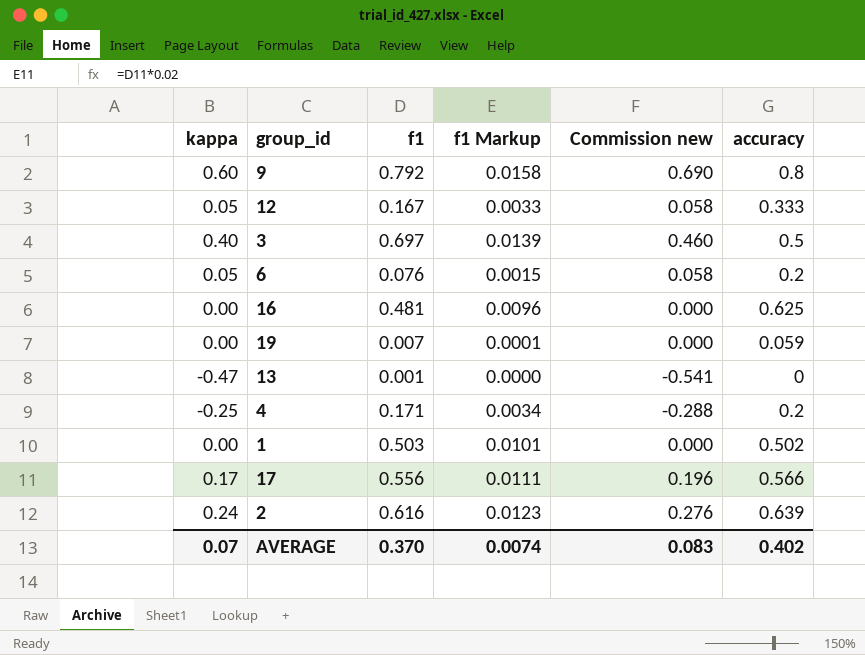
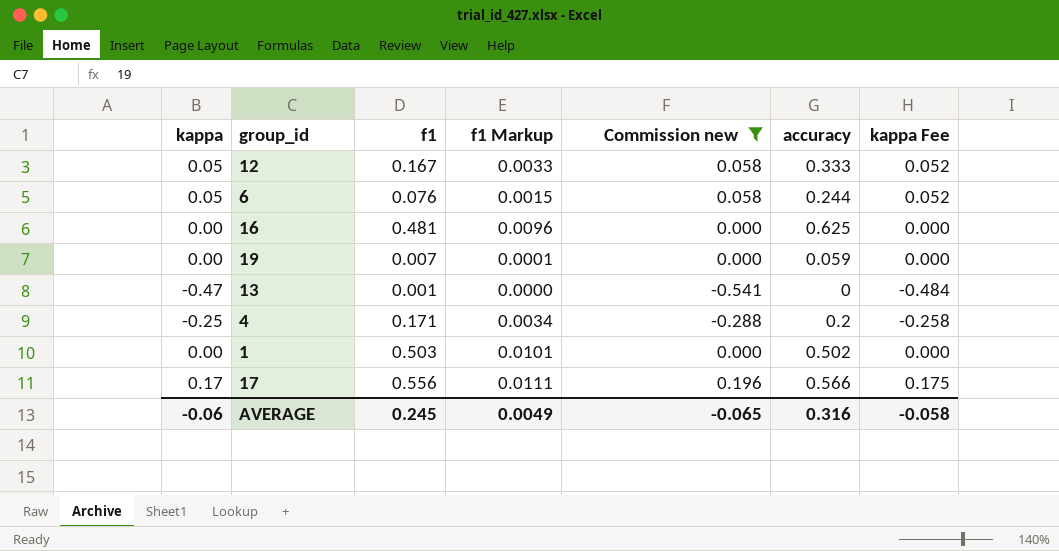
filter: none -> Commission new <= 0.196
column kappa Fee | formula: none -> [kappa] * 1.03
6 | accuracy: 0.2 -> 0.244
AVERAGE | kappa: 0.07 -> -0.06
AVERAGE | f1: 0.370 -> 0.245
AVERAGE | f1 Markup: 0.0074 -> 0.0049
AVERAGE | Commission new: 0.083 -> -0.065
AVERAGE | accuracy: 0.402 -> 0.316

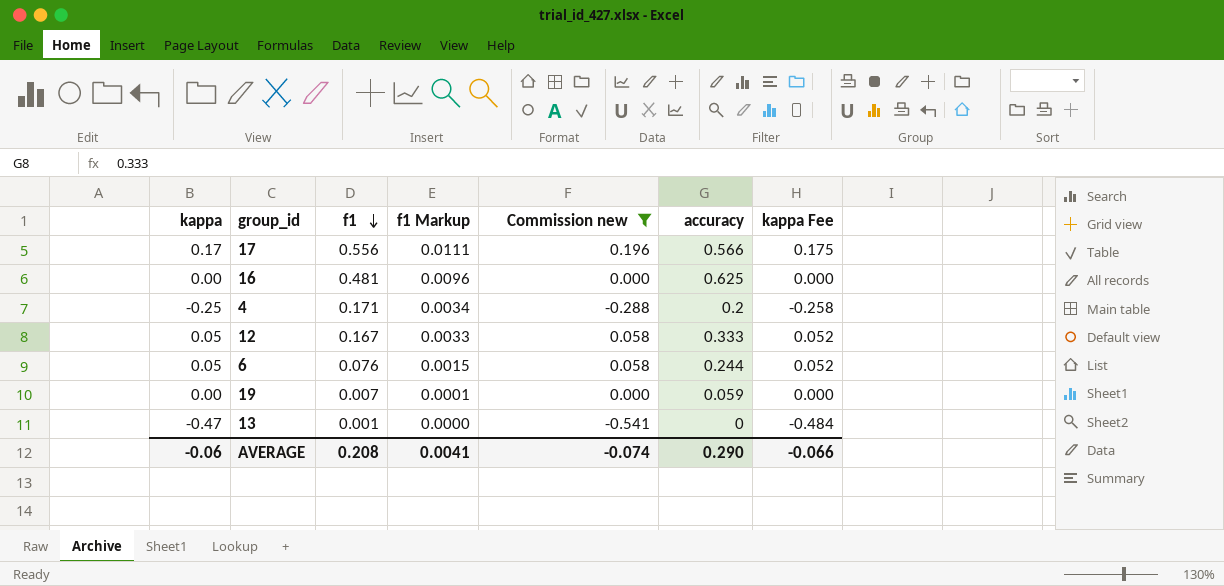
row order: none -> f1 descending
row 1: 0.00 | 0.503 | 0.0101 | 0.000 | 0.502 | 0.000 -> none
AVERAGE | f1: 0.245 -> 0.208
AVERAGE | f1 Markup: 0.0049 -> 0.0041
AVERAGE | Commission new: -0.065 -> -0.074
AVERAGE | accuracy: 0.316 -> 0.290
AVERAGE | kappa Fee: -0.058 -> -0.066

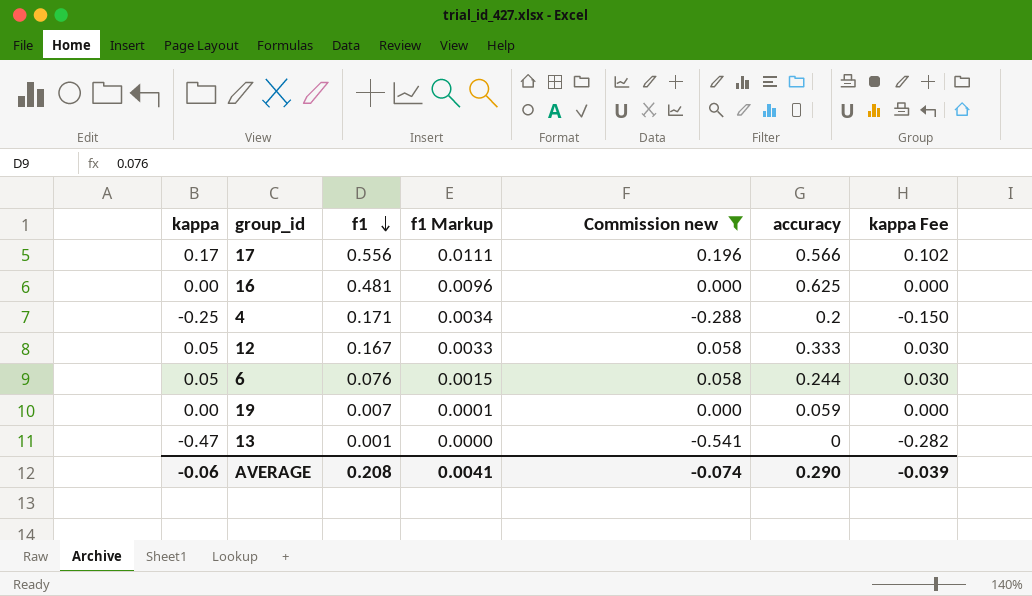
column kappa Fee | formula: [kappa] * 1.03 -> [kappa] * 0.6
AVERAGE | kappa Fee: -0.066 -> -0.039

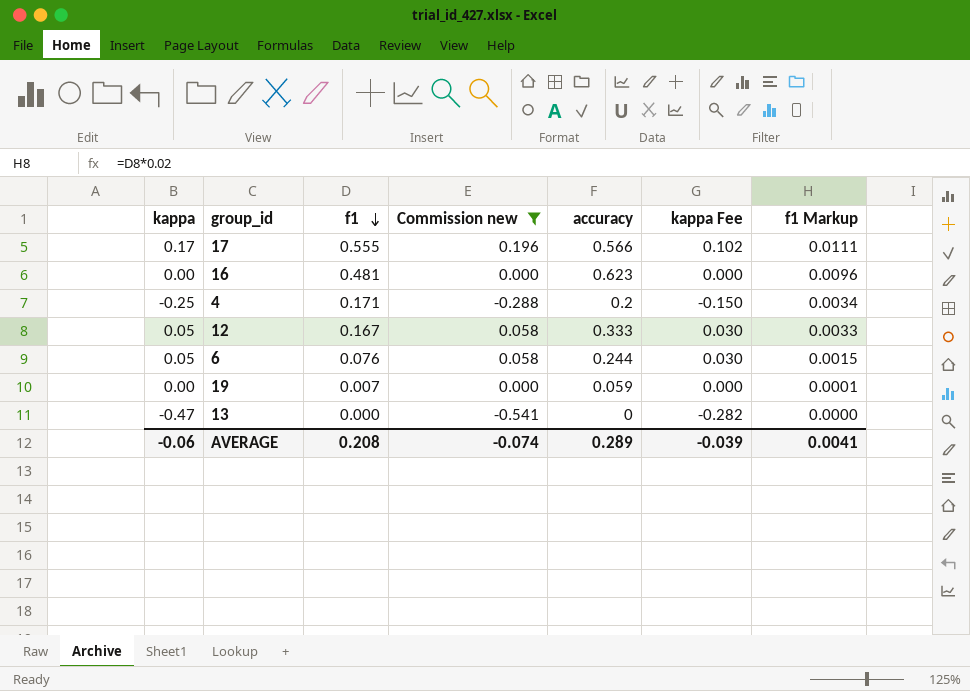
column f1 Markup | position: 4 -> 7
17 | f1: 0.556 -> 0.555
16 | accuracy: 0.625 -> 0.623
13 | f1: 0.001 -> 0.000
AVERAGE | accuracy: 0.290 -> 0.289

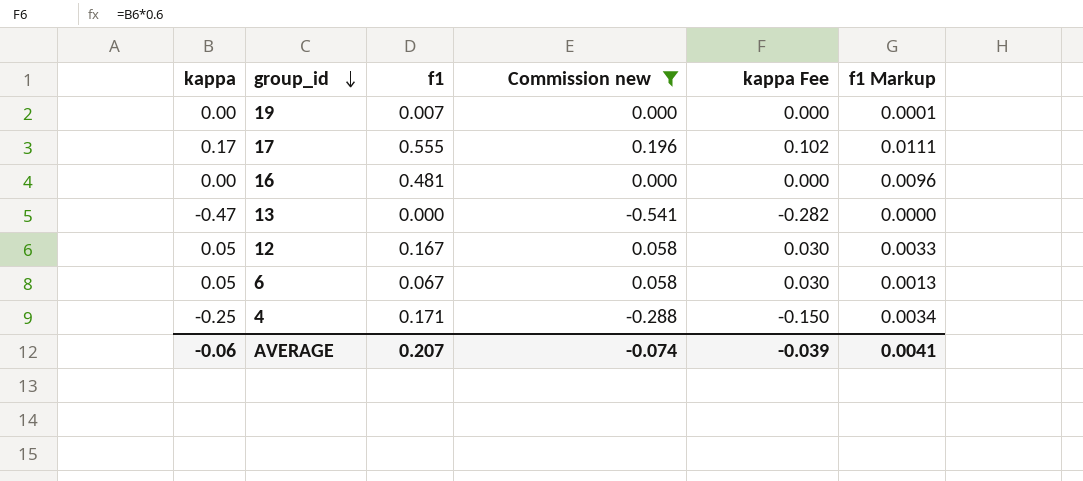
row order: f1 descending -> group_id descending
column accuracy | position: 5 -> none
6 | f1: 0.076 -> 0.067
6 | f1 Markup: 0.0015 -> 0.0013
AVERAGE | f1: 0.208 -> 0.207

